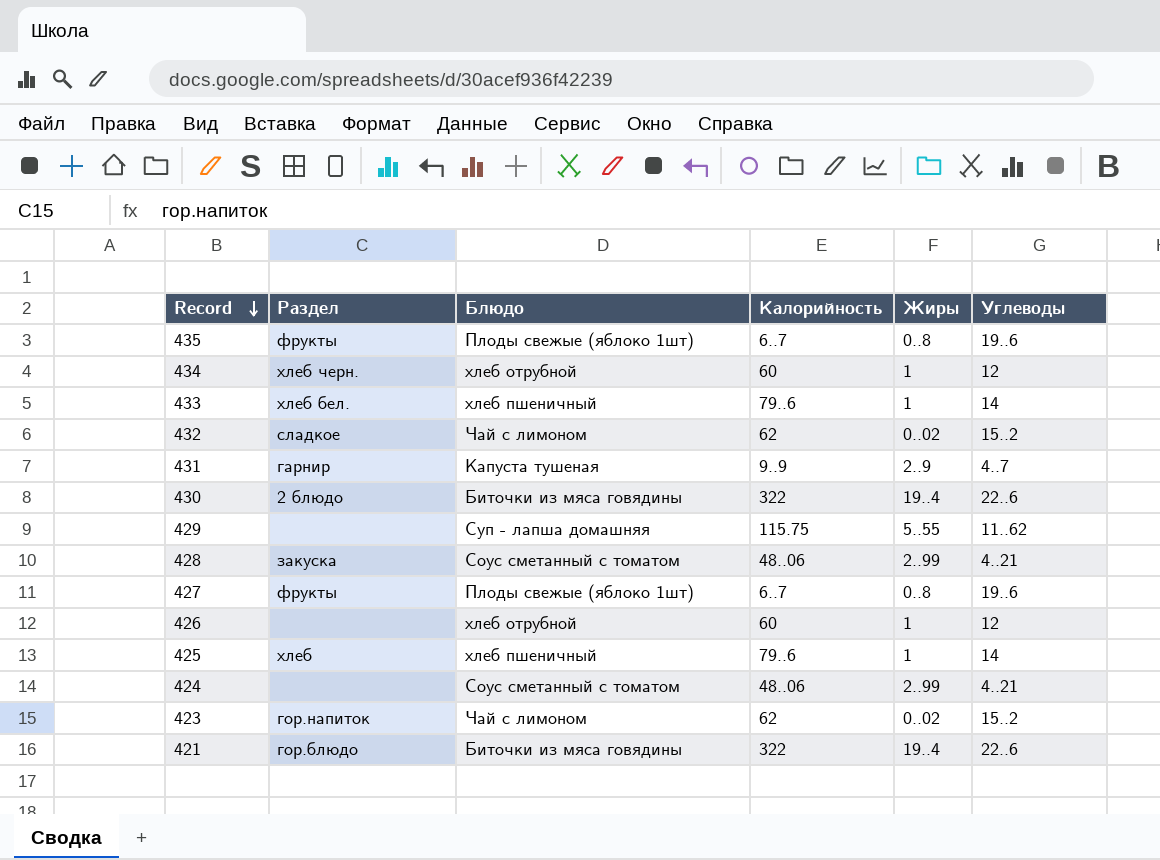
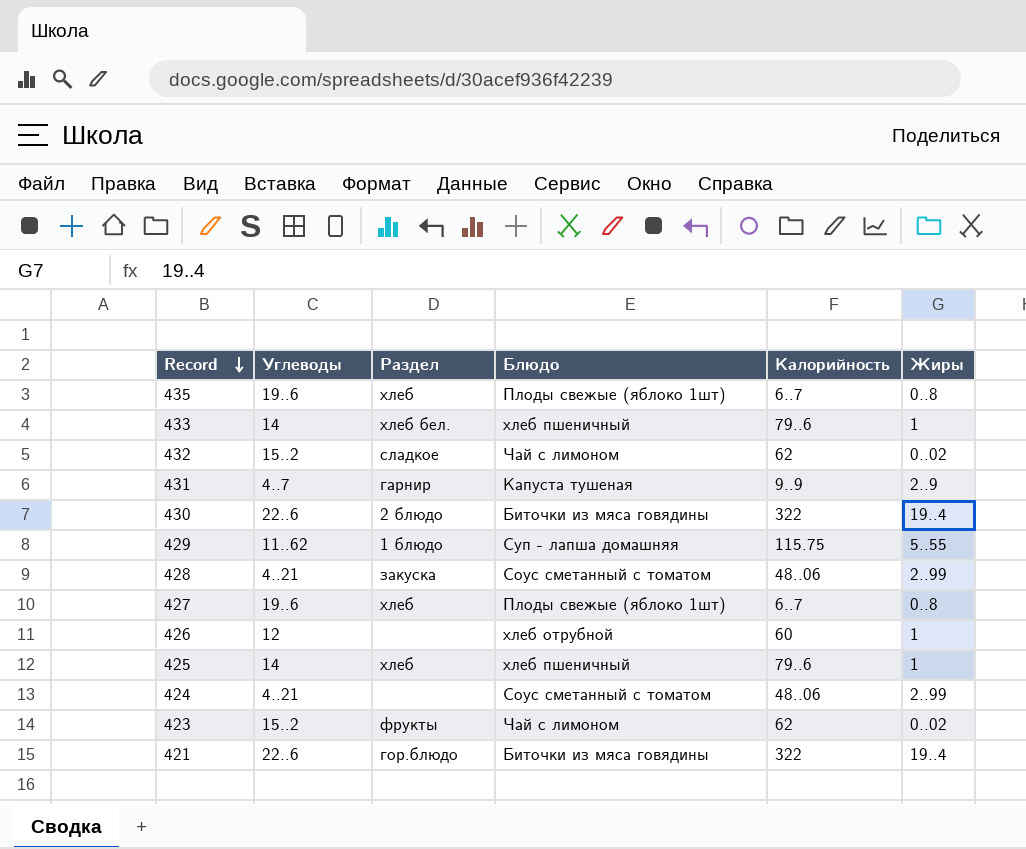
column Углеводы | position: 6 -> 2
row 434: хлеб черн. | хлеб отрубной | 60 | 1 | 12 -> none
435 | Раздел: фрукты -> хлеб
429 | Раздел: none -> 1 блюдо
427 | Раздел: фрукты -> хлеб
423 | Раздел: гор.напиток -> фрукты

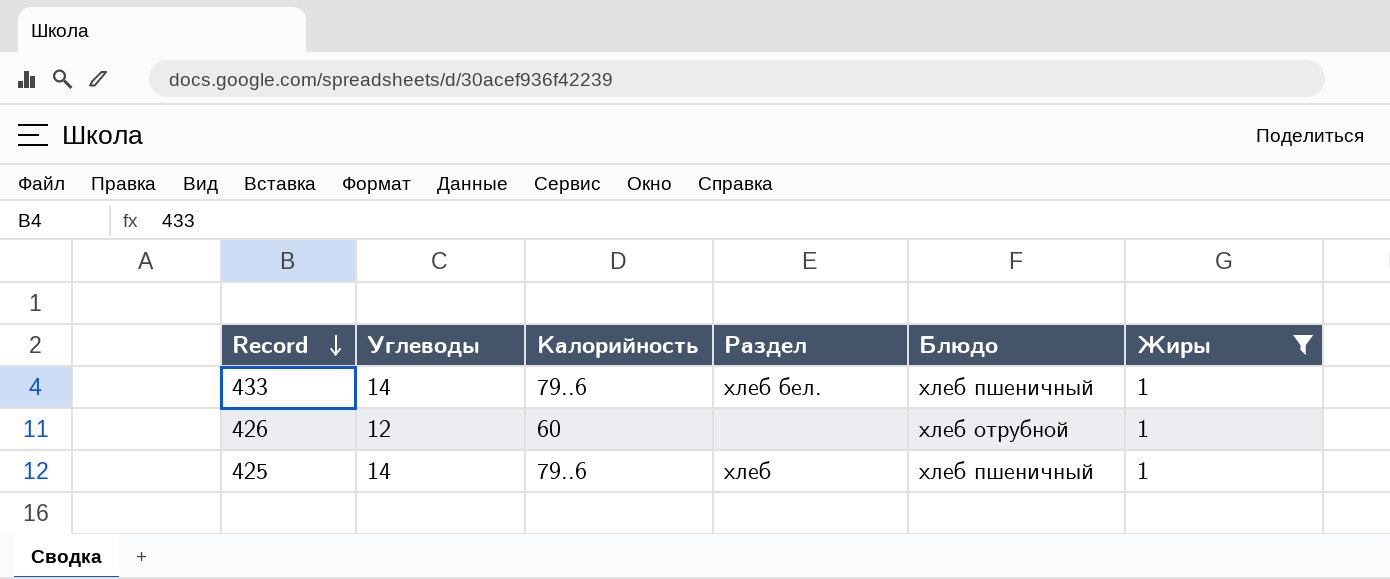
filter: none -> Жиры = 1
column Калорийность | position: 5 -> 3

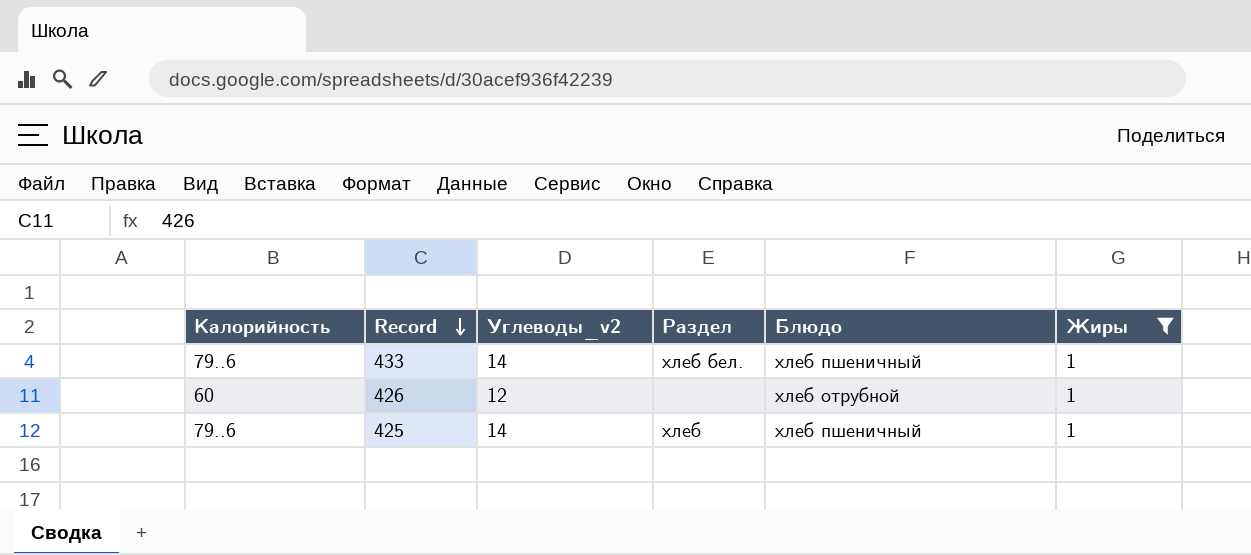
column Калорийность | position: 3 -> 1
column name: Углеводы -> Углеводы_v2

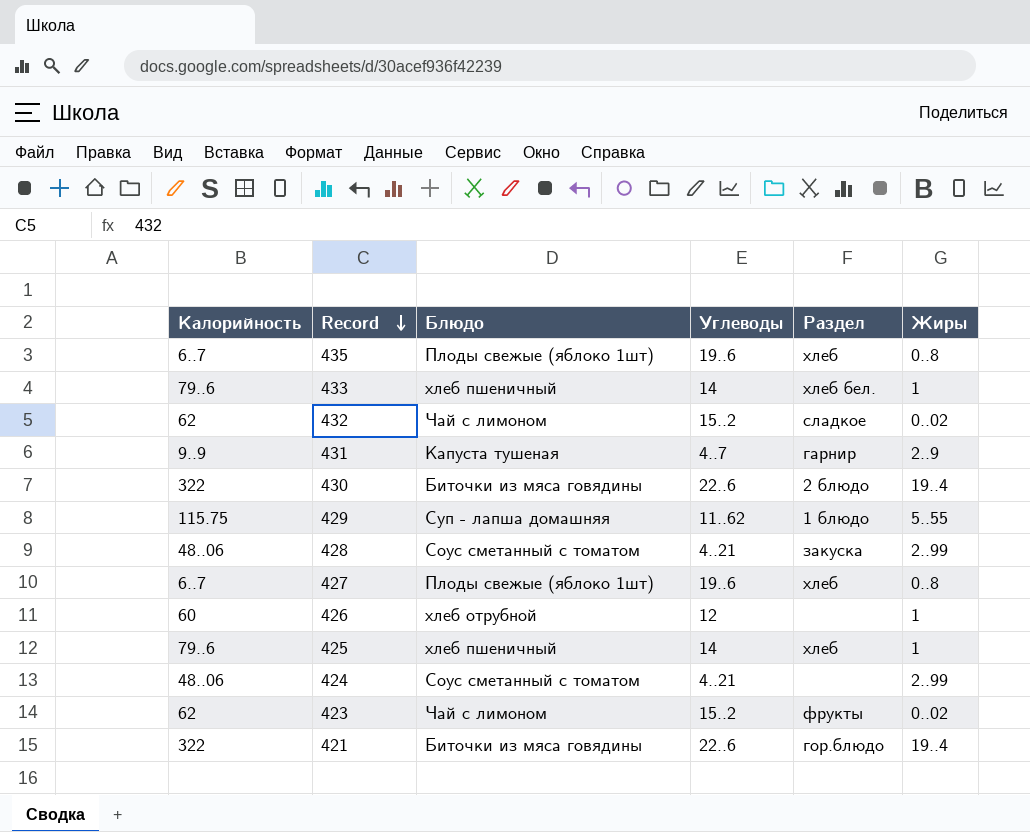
filter: Жиры = 1 -> none
column Блюдо | position: 5 -> 3
column name: Углеводы_v2 -> Углеводы

